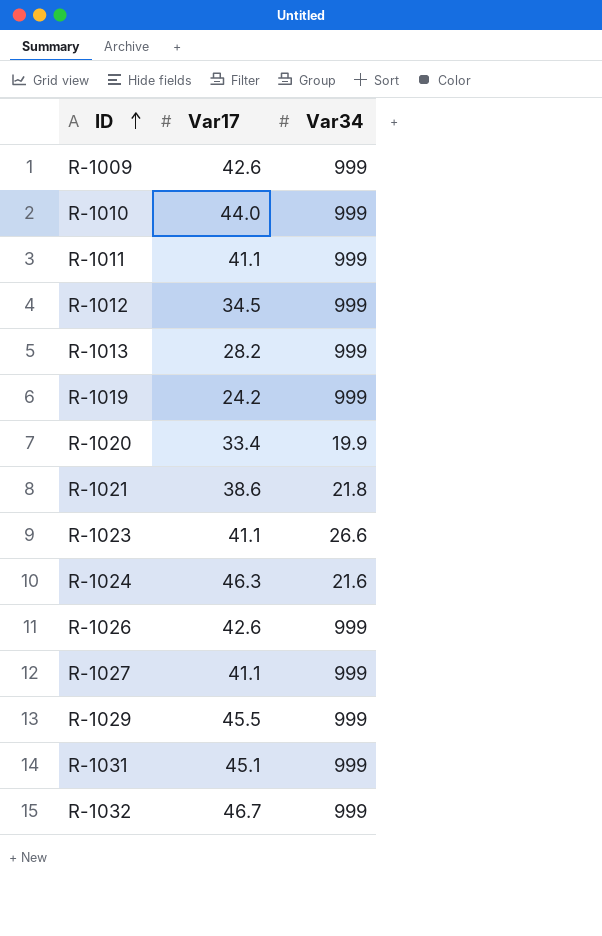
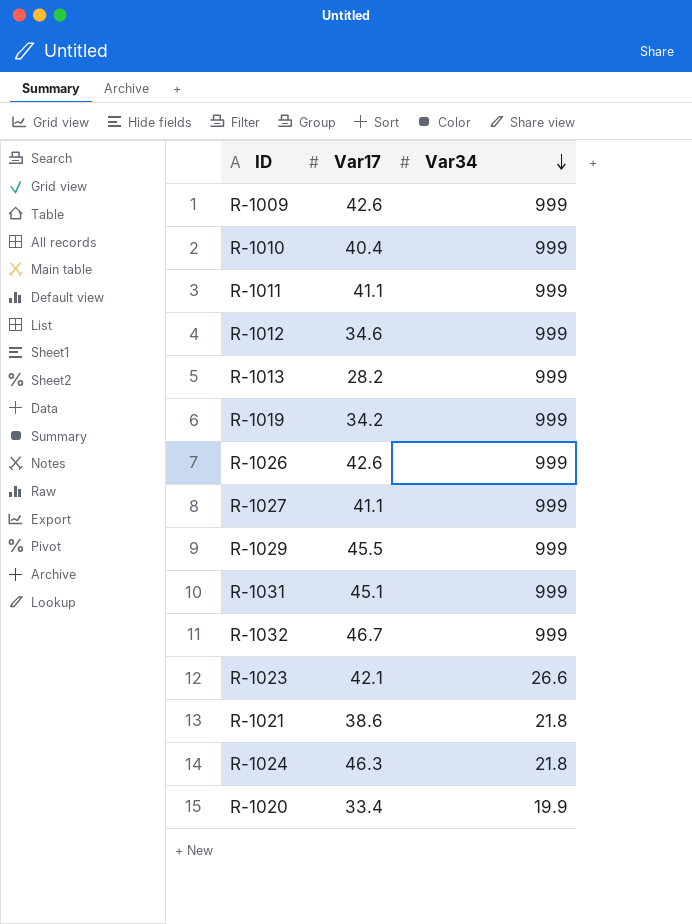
row order: ID ascending -> Var34 descending
R-1010 | Var17: 44.0 -> 40.4
R-1012 | Var17: 34.5 -> 34.6
R-1019 | Var17: 24.2 -> 34.2
R-1023 | Var17: 41.1 -> 42.1
R-1024 | Var34: 21.6 -> 21.8

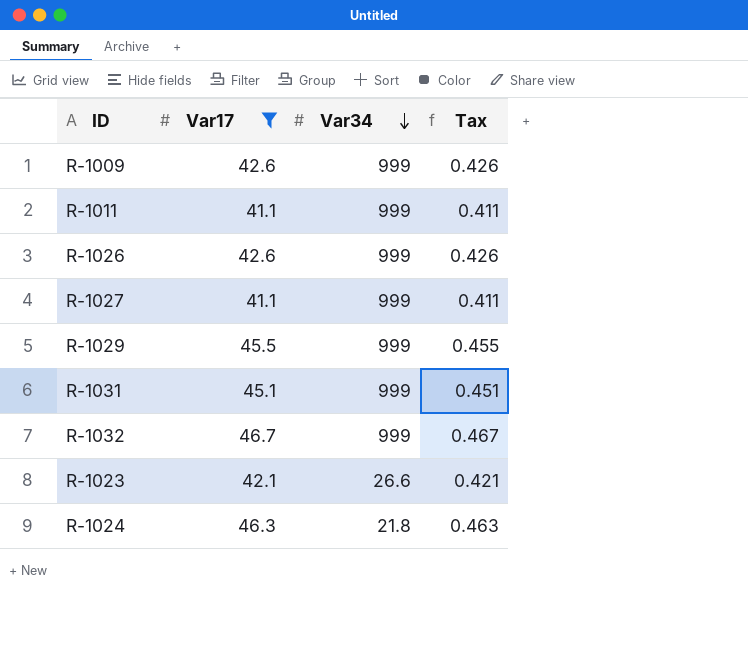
filter: none -> Var17 >= 41.1
column Tax | formula: none -> [Var17] * 0.01

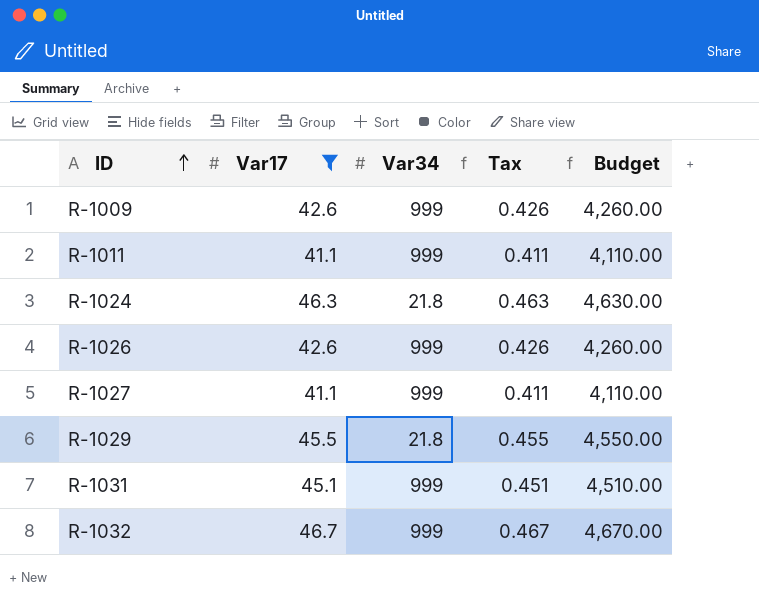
row order: Var34 descending -> ID ascending
column Budget | formula: none -> [Var17] * 100
row R-1023: 42.1 | 26.6 | 0.421 -> none
R-1029 | Var34: 999 -> 21.8

